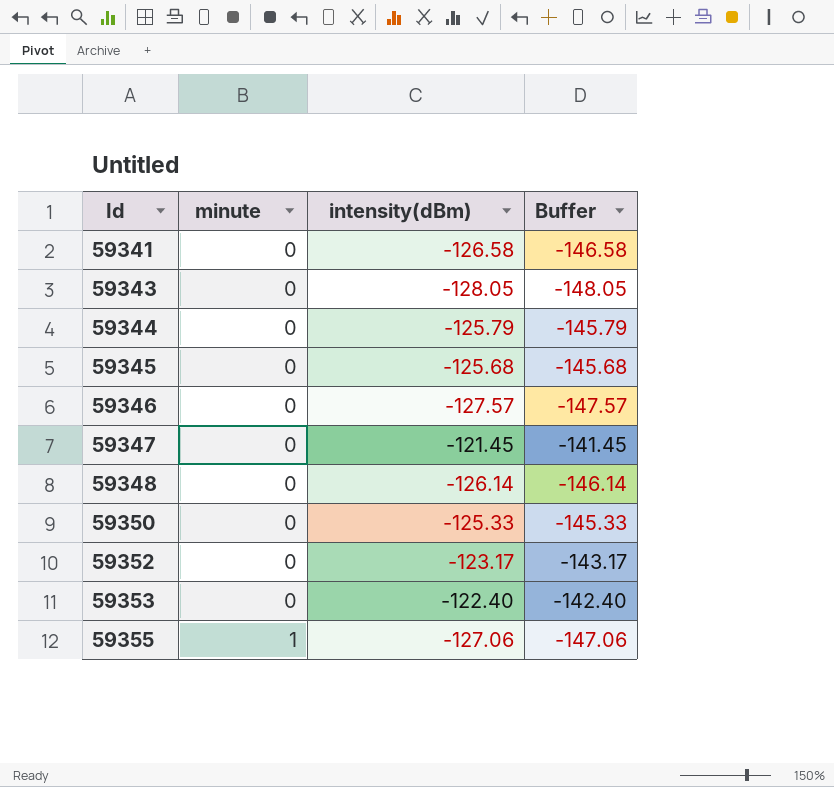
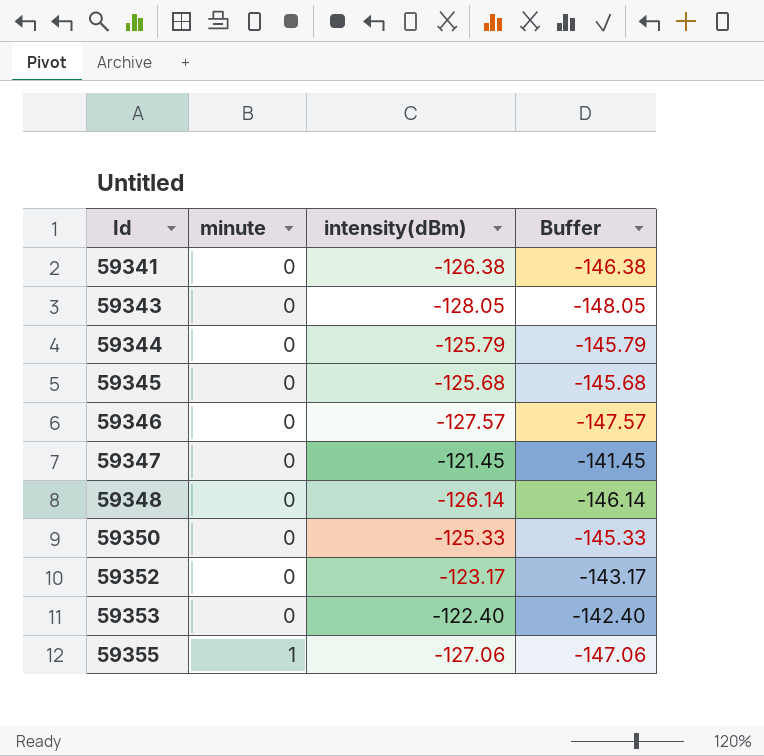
59341 | intensity(dBm): -126.58 -> -126.38
59341 | Buffer: -146.58 -> -146.38

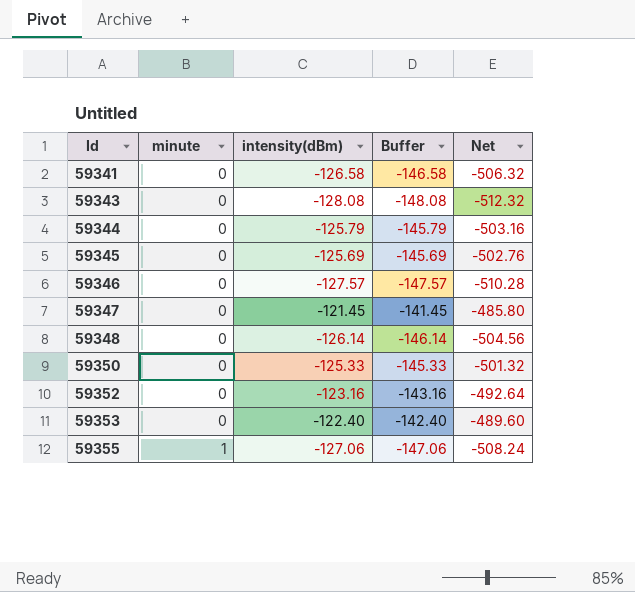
column Net | formula: none -> [intensity(dBm)] * 4
59341 | intensity(dBm): -126.38 -> -126.58
59341 | Buffer: -146.38 -> -146.58
59343 | intensity(dBm): -128.05 -> -128.08
59343 | Buffer: -148.05 -> -148.08
59345 | intensity(dBm): -125.68 -> -125.69
59345 | Buffer: -145.68 -> -145.69
59352 | intensity(dBm): -123.17 -> -123.16
59352 | Buffer: -143.17 -> -143.16

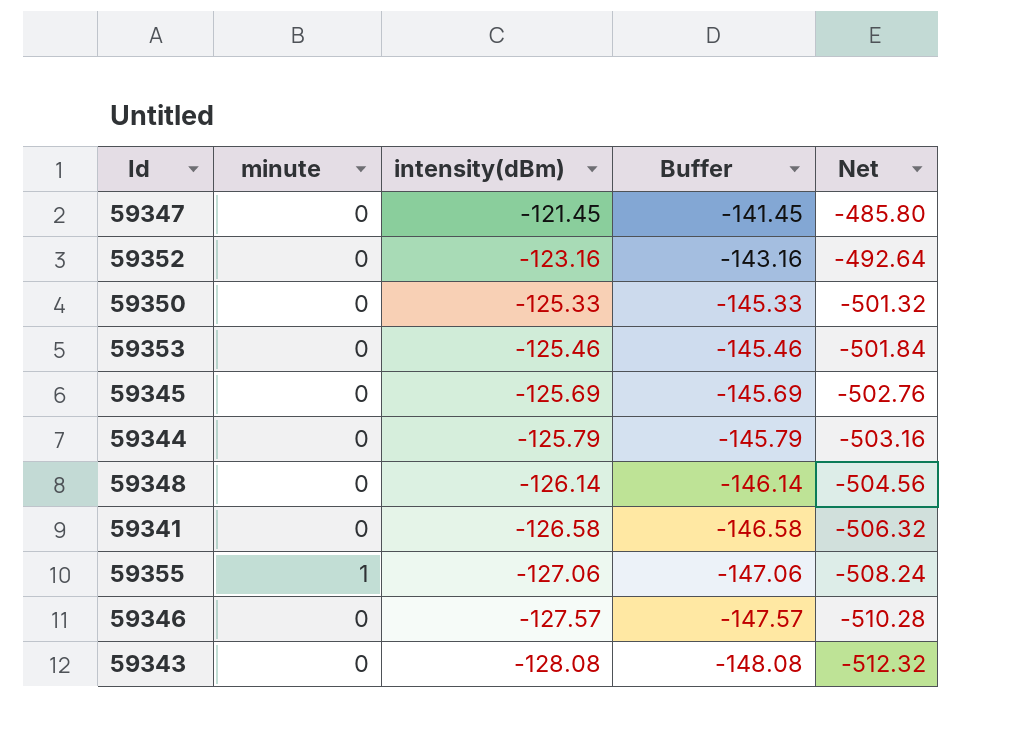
row order: Id ascending -> intensity(dBm) descending
59353 | intensity(dBm): -122.40 -> -125.46
59353 | Buffer: -142.40 -> -145.46
59353 | Net: -489.60 -> -501.84

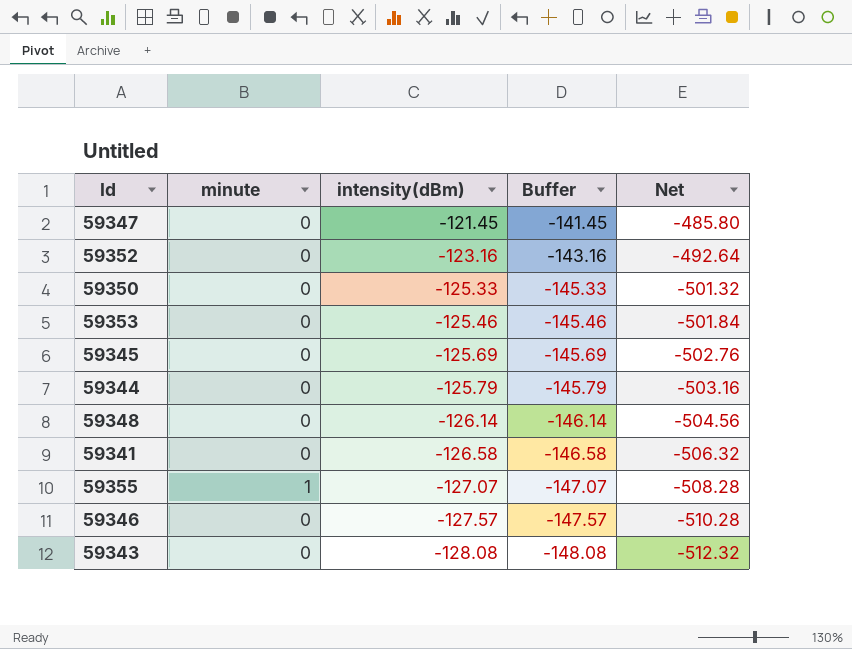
59355 | intensity(dBm): -127.06 -> -127.07
59355 | Buffer: -147.06 -> -147.07
59355 | Net: -508.24 -> -508.28

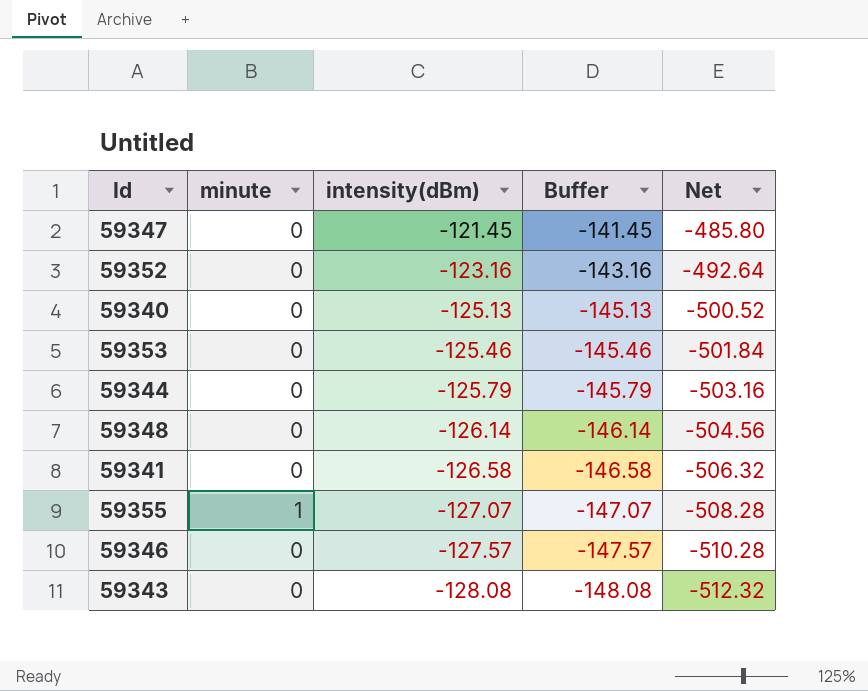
row 59350: 0 | -125.33 | -145.33 | -501.32 -> none
row 59345: 0 | -125.69 | -145.69 | -502.76 -> none
row 59340: none -> 0 | -125.13 | -145.13 | -500.52

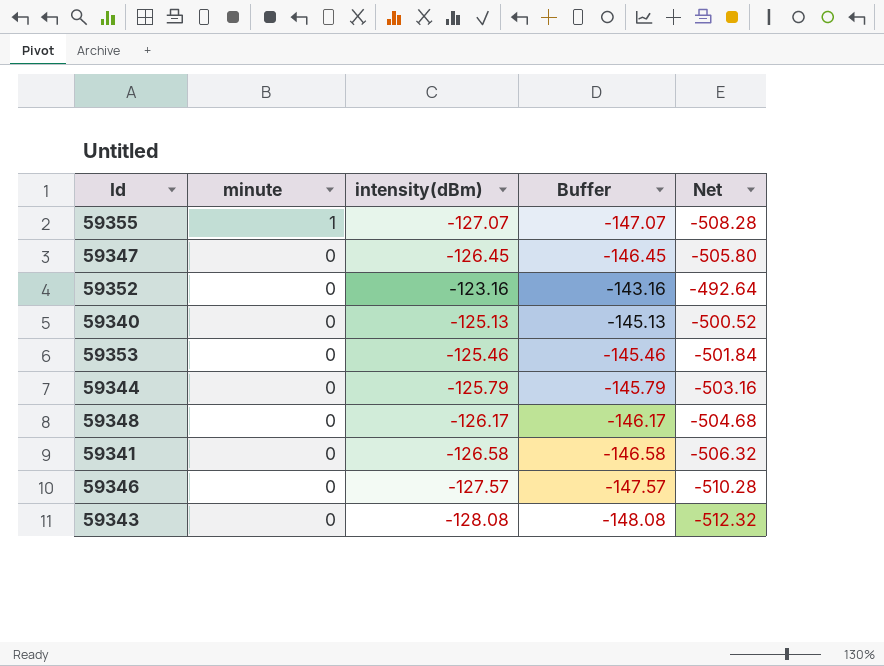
row order: intensity(dBm) descending -> minute descending
59347 | intensity(dBm): -121.45 -> -126.45
59347 | Buffer: -141.45 -> -146.45
59347 | Net: -485.80 -> -505.80
59348 | intensity(dBm): -126.14 -> -126.17
59348 | Buffer: -146.14 -> -146.17
59348 | Net: -504.56 -> -504.68

